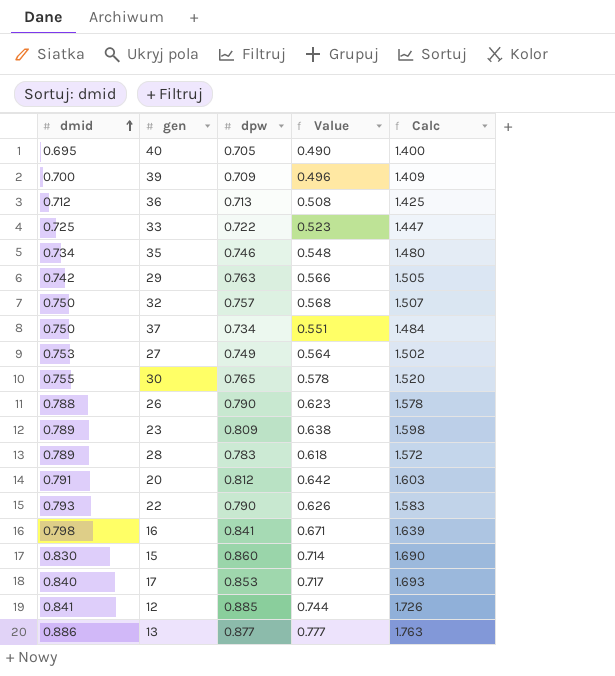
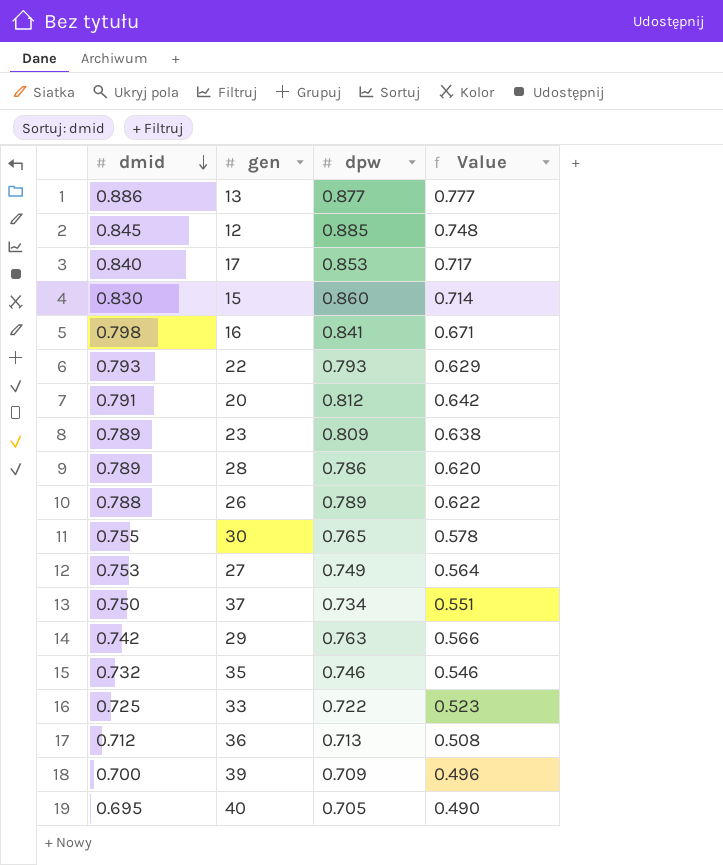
row order: dmid ascending -> dmid descending
column Calc | formula: [dmid] + [dpw] -> none
row 32: 0.750 | 0.757 | 0.568 | 1.507 -> none
12 | dmid: 0.841 -> 0.845
12 | Value: 0.744 -> 0.748
22 | dpw: 0.790 -> 0.793
22 | Value: 0.626 -> 0.629
28 | dpw: 0.783 -> 0.786
28 | Value: 0.618 -> 0.620
26 | dpw: 0.790 -> 0.789
26 | Value: 0.623 -> 0.622
35 | dmid: 0.734 -> 0.732
35 | Value: 0.548 -> 0.546

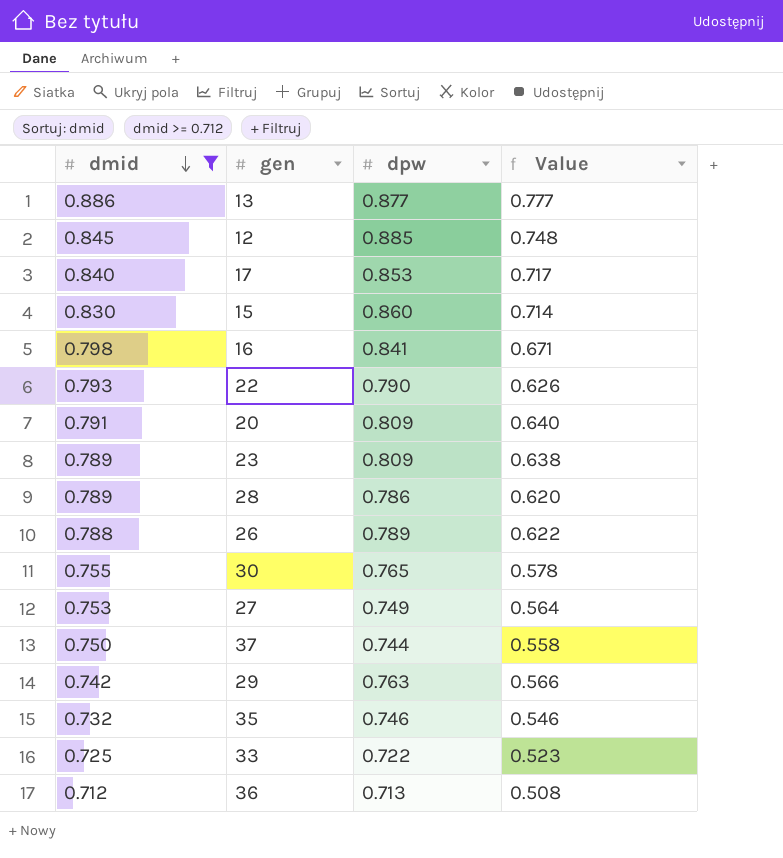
filter: none -> dmid >= 0.712
22 | dpw: 0.793 -> 0.790
22 | Value: 0.629 -> 0.626
20 | dpw: 0.812 -> 0.809
20 | Value: 0.642 -> 0.640
37 | dpw: 0.734 -> 0.744
37 | Value: 0.551 -> 0.558

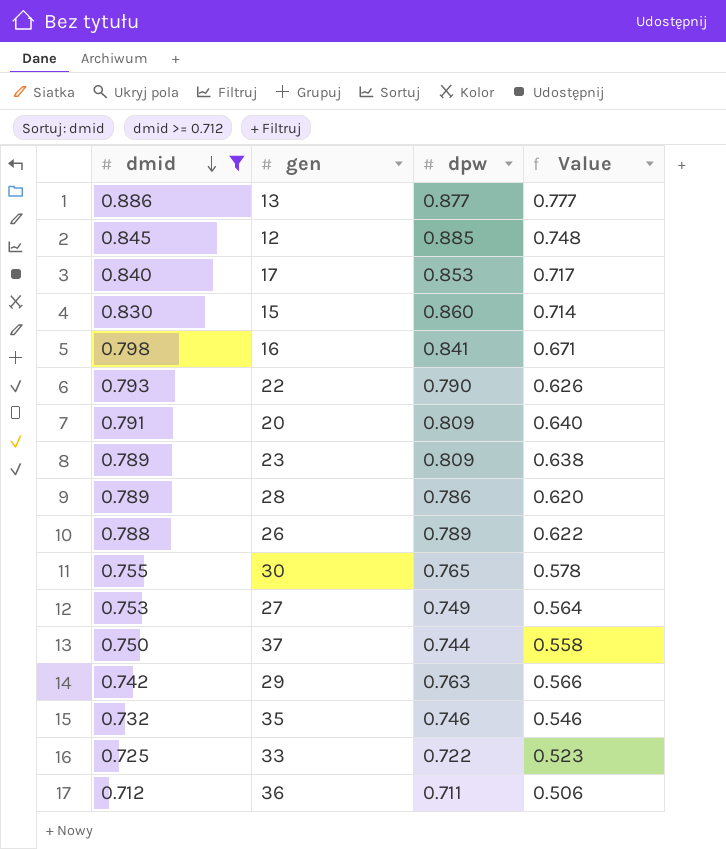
36 | dpw: 0.713 -> 0.711
36 | Value: 0.508 -> 0.506

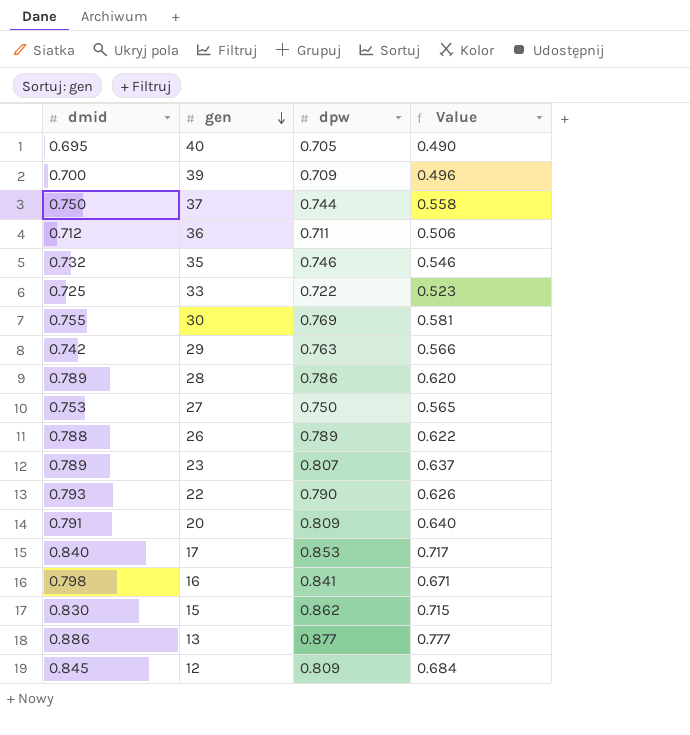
filter: dmid >= 0.712 -> none
row order: dmid descending -> gen descending
30 | dpw: 0.765 -> 0.769
30 | Value: 0.578 -> 0.581
27 | dpw: 0.749 -> 0.750
27 | Value: 0.564 -> 0.565
23 | dpw: 0.809 -> 0.807
23 | Value: 0.638 -> 0.637
15 | dpw: 0.860 -> 0.862
15 | Value: 0.714 -> 0.715
12 | dpw: 0.885 -> 0.809
12 | Value: 0.748 -> 0.684

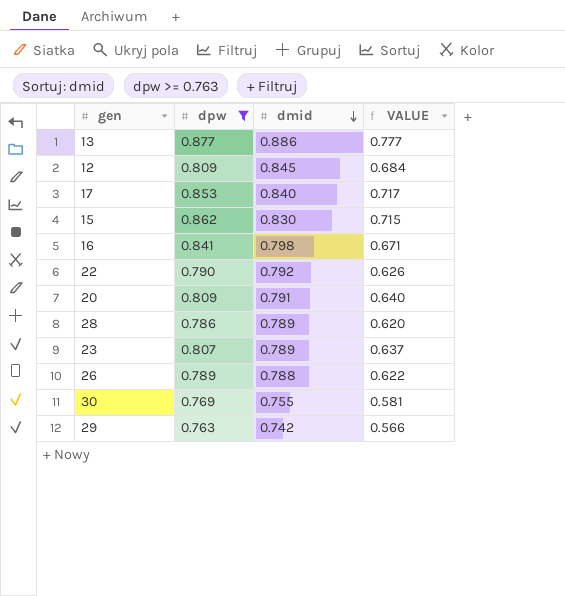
filter: none -> dpw >= 0.763
row order: gen descending -> dmid descending
column dmid | position: 1 -> 3
column name: Value -> VALUE
22 | dmid: 0.793 -> 0.792

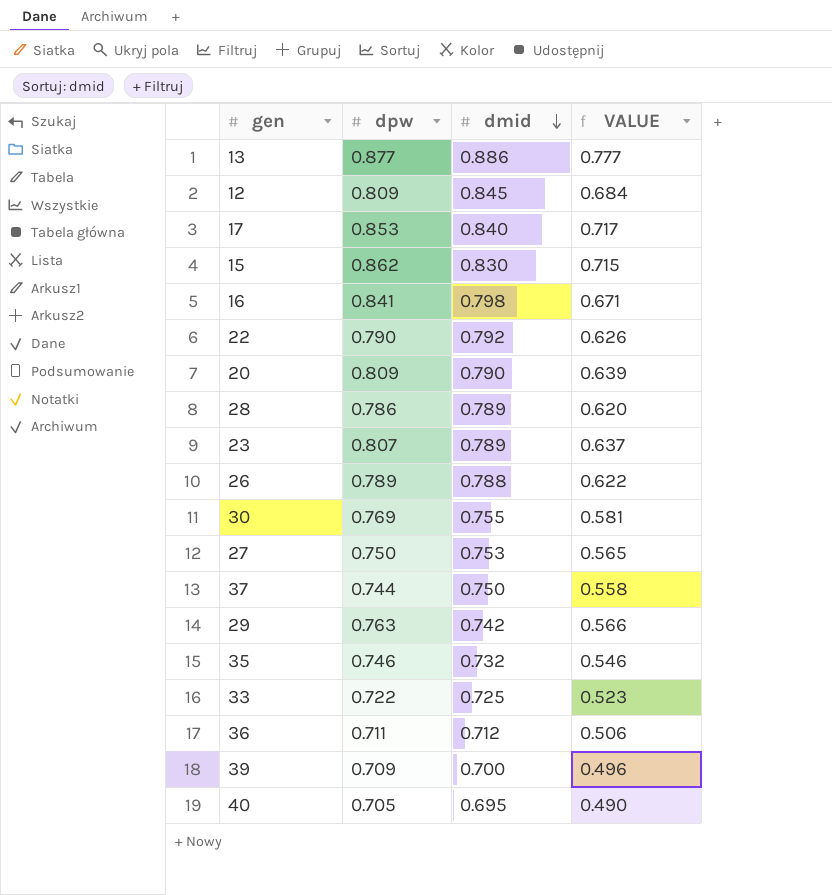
filter: dpw >= 0.763 -> none
20 | dmid: 0.791 -> 0.790
20 | VALUE: 0.640 -> 0.639

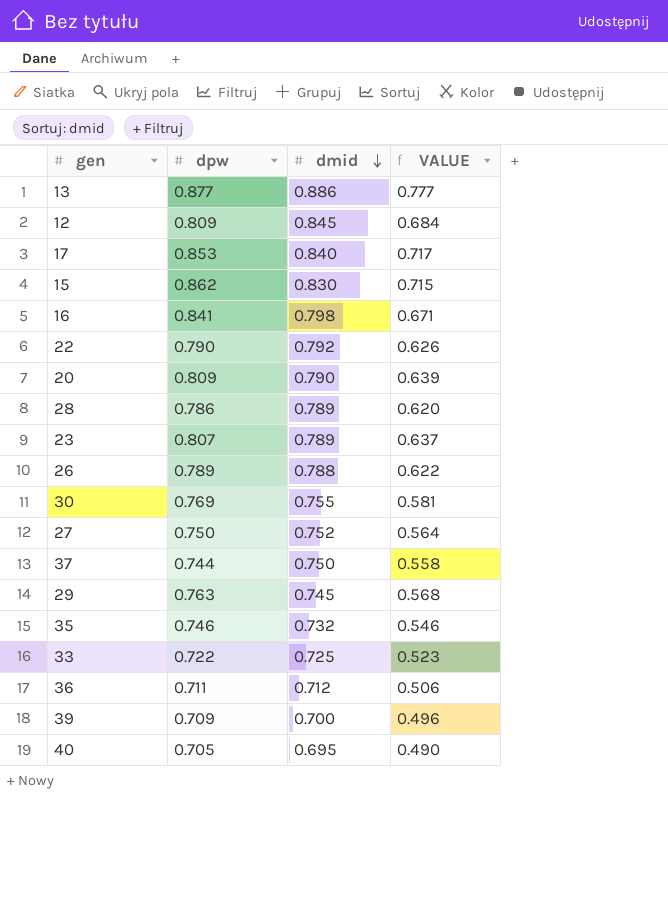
27 | dmid: 0.753 -> 0.752
27 | VALUE: 0.565 -> 0.564
29 | dmid: 0.742 -> 0.745
29 | VALUE: 0.566 -> 0.568

